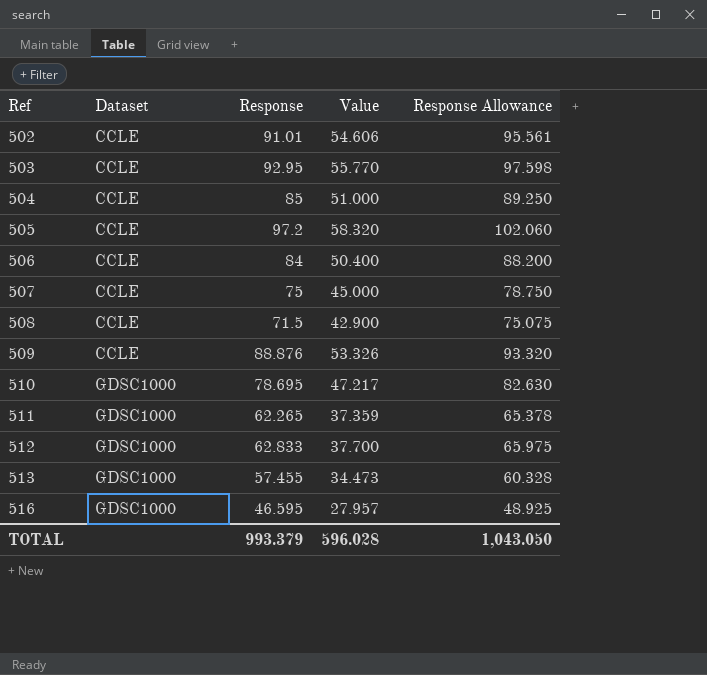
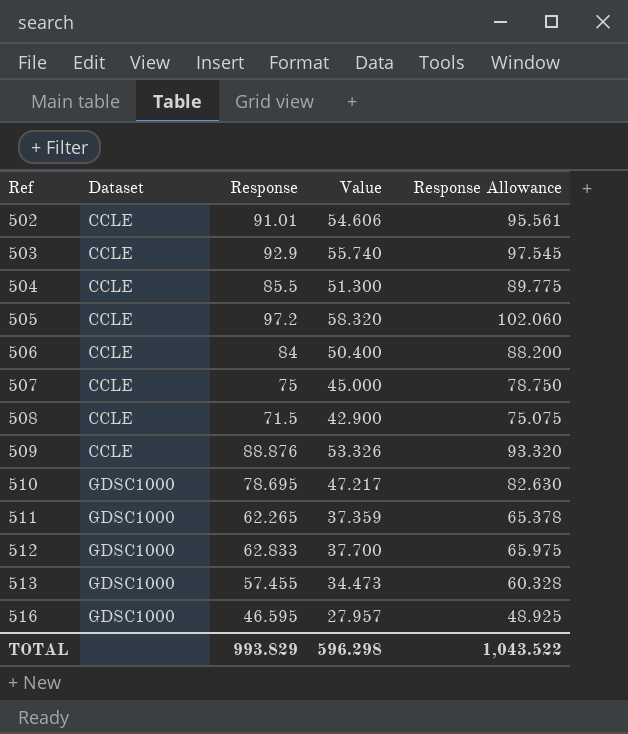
503 | Response: 92.95 -> 92.9
503 | Value: 55.770 -> 55.740
503 | Response Allowance: 97.598 -> 97.545
504 | Response: 85 -> 85.5
504 | Value: 51.000 -> 51.300
504 | Response Allowance: 89.250 -> 89.775
TOTAL | Response: 993.379 -> 993.829
TOTAL | Value: 596.028 -> 596.298
TOTAL | Response Allowance: 1,043.050 -> 1,043.522

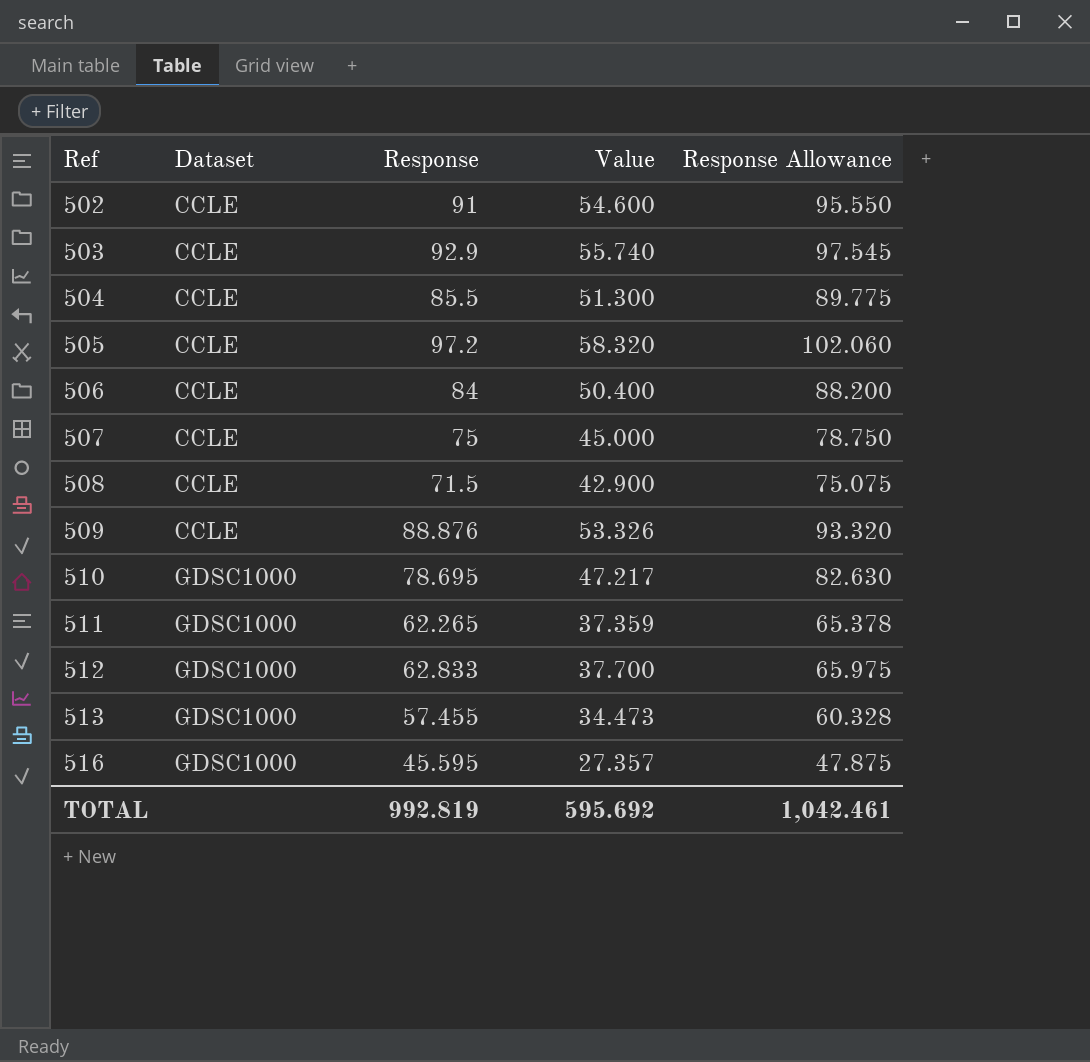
502 | Response: 91.01 -> 91
502 | Value: 54.606 -> 54.600
502 | Response Allowance: 95.561 -> 95.550
516 | Response: 46.595 -> 45.595
516 | Value: 27.957 -> 27.357
516 | Response Allowance: 48.925 -> 47.875
TOTAL | Response: 993.829 -> 992.819
TOTAL | Value: 596.298 -> 595.692
TOTAL | Response Allowance: 1,043.522 -> 1,042.461

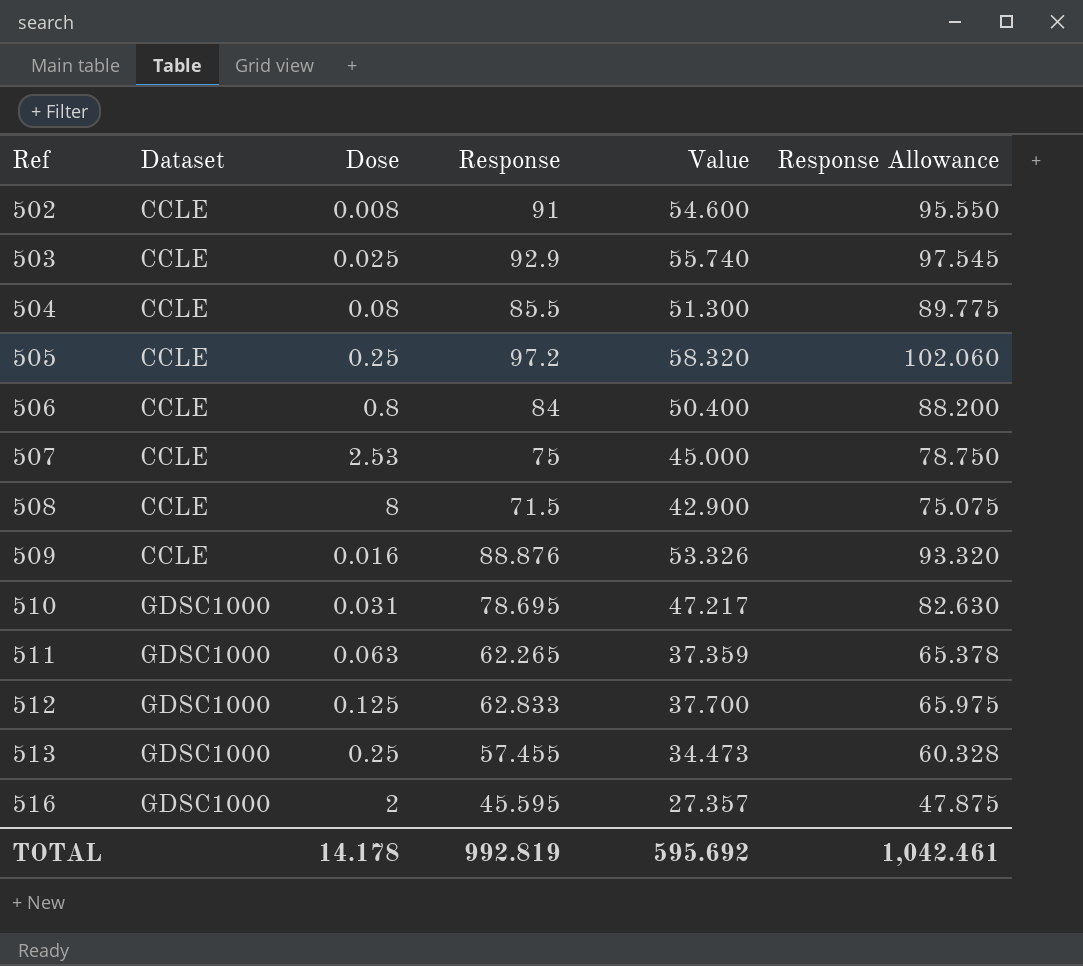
column Dose | position: none -> 3

